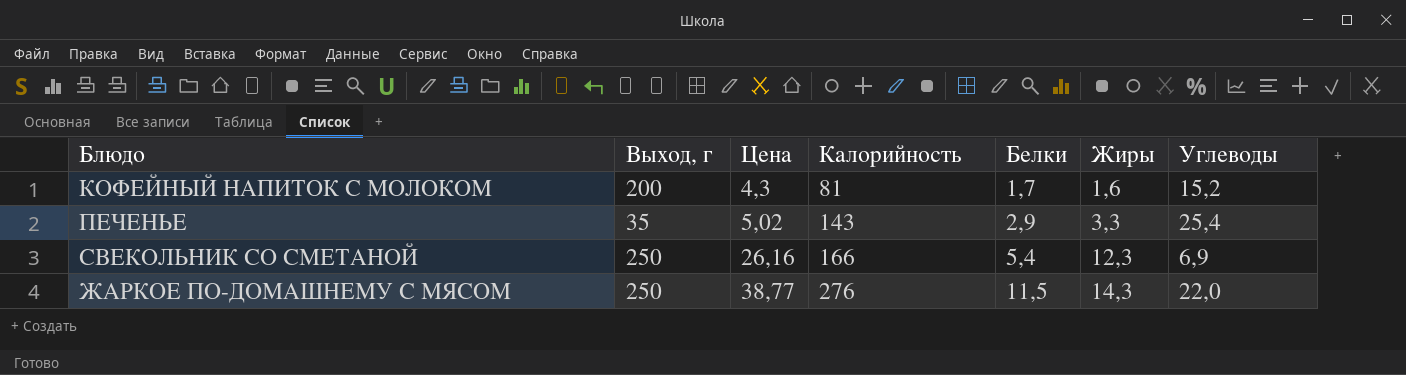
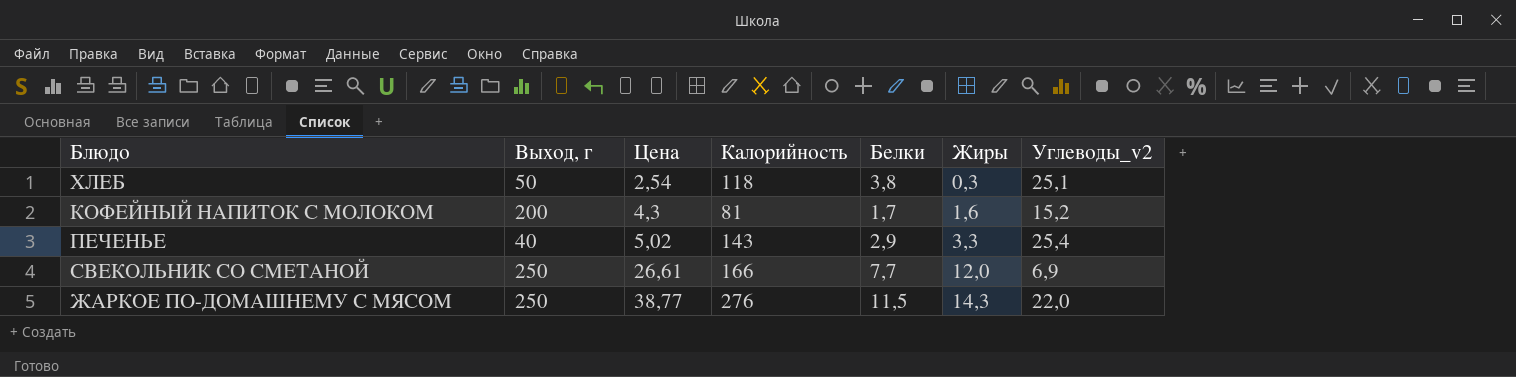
column name: Углеводы -> Углеводы_v2
row ХЛЕБ: none -> 50 | 2,54 | 118 | 3,8 | 0,3 | 25,1
ПЕЧЕНЬЕ | Выход, г: 35 -> 40
СВЕКОЛЬНИК СО СМЕТАНОЙ | Цена: 26,16 -> 26,61
СВЕКОЛЬНИК СО СМЕТАНОЙ | Белки: 5,4 -> 7,7
СВЕКОЛЬНИК СО СМЕТАНОЙ | Жиры: 12,3 -> 12,0

